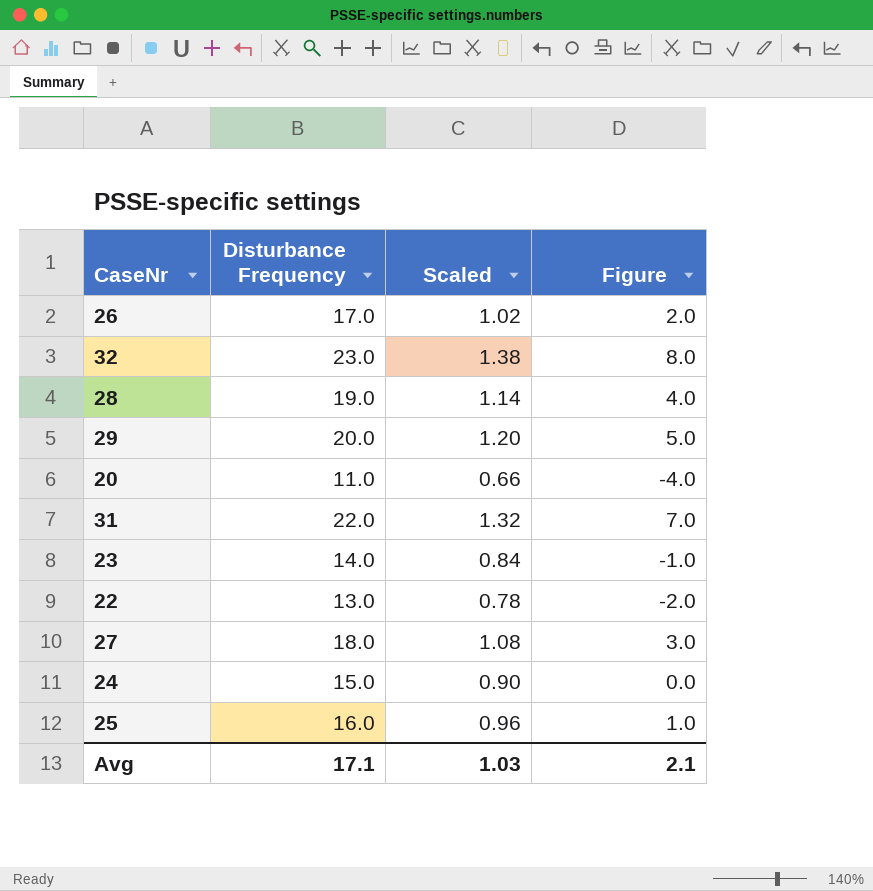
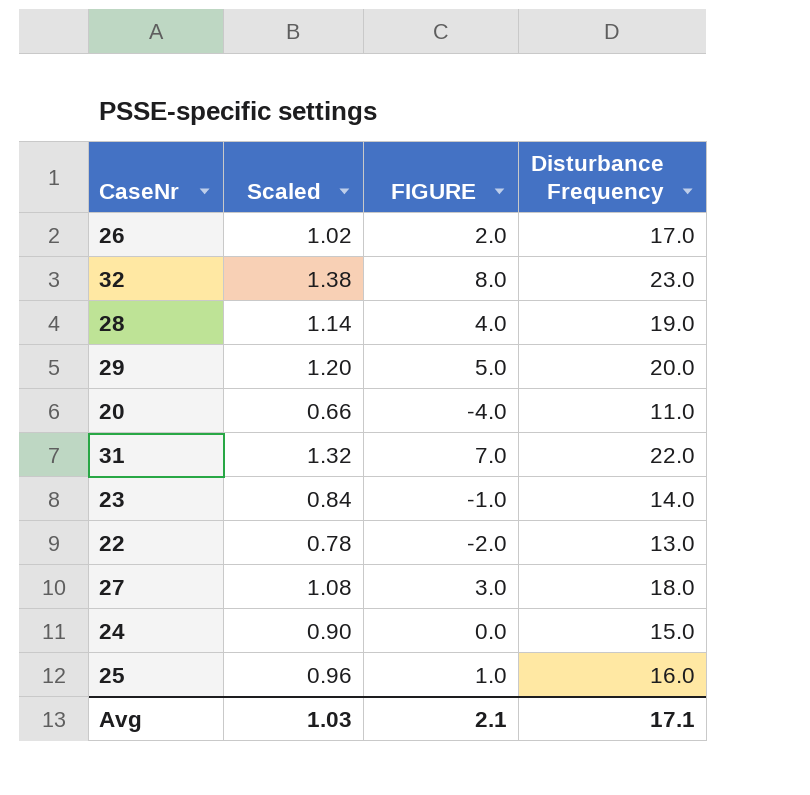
column name: Figure -> FIGURE
column Disturbance Frequency | position: 2 -> 4

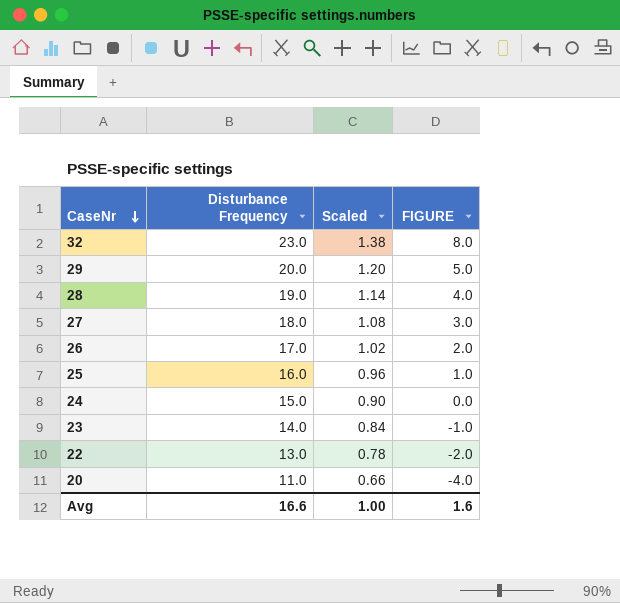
row order: none -> CaseNr descending
column Disturbance Frequency | position: 4 -> 2
row 31: 1.32 | 7.0 | 22.0 -> none
Avg | Disturbance Frequency: 17.1 -> 16.6
Avg | Scaled: 1.03 -> 1.00
Avg | FIGURE: 2.1 -> 1.6

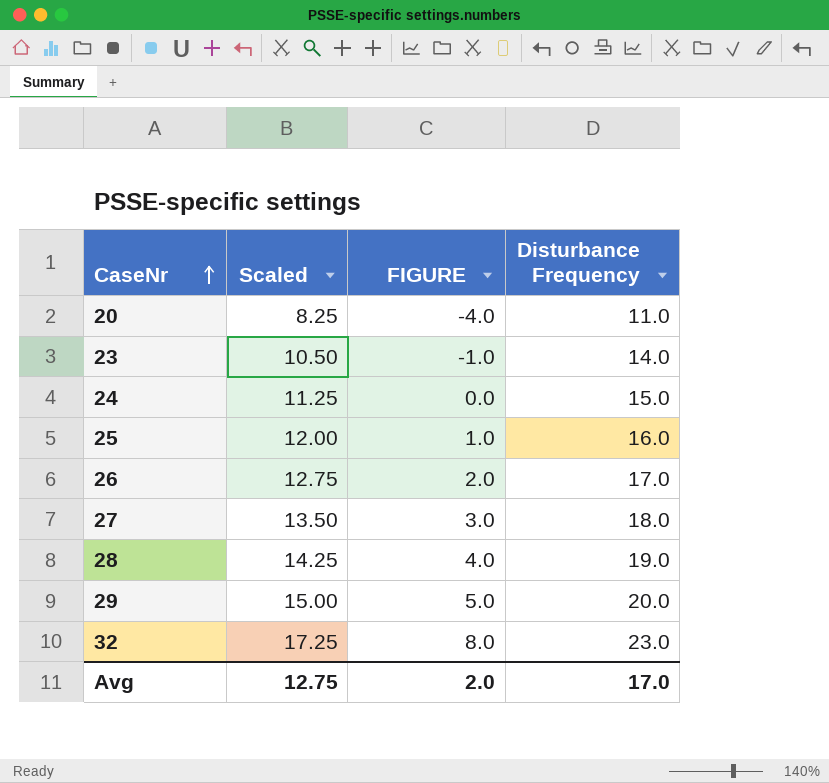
row order: CaseNr descending -> CaseNr ascending
column Scaled | formula: [Disturbance Frequency] * 0.06 -> [Disturbance Frequency] * 0.75
column Disturbance Frequency | position: 2 -> 4
row 22: 13.0 | 0.78 | -2.0 -> none
Avg | Scaled: 1.00 -> 12.75
Avg | FIGURE: 1.6 -> 2.0
Avg | Disturbance Frequency: 16.6 -> 17.0

